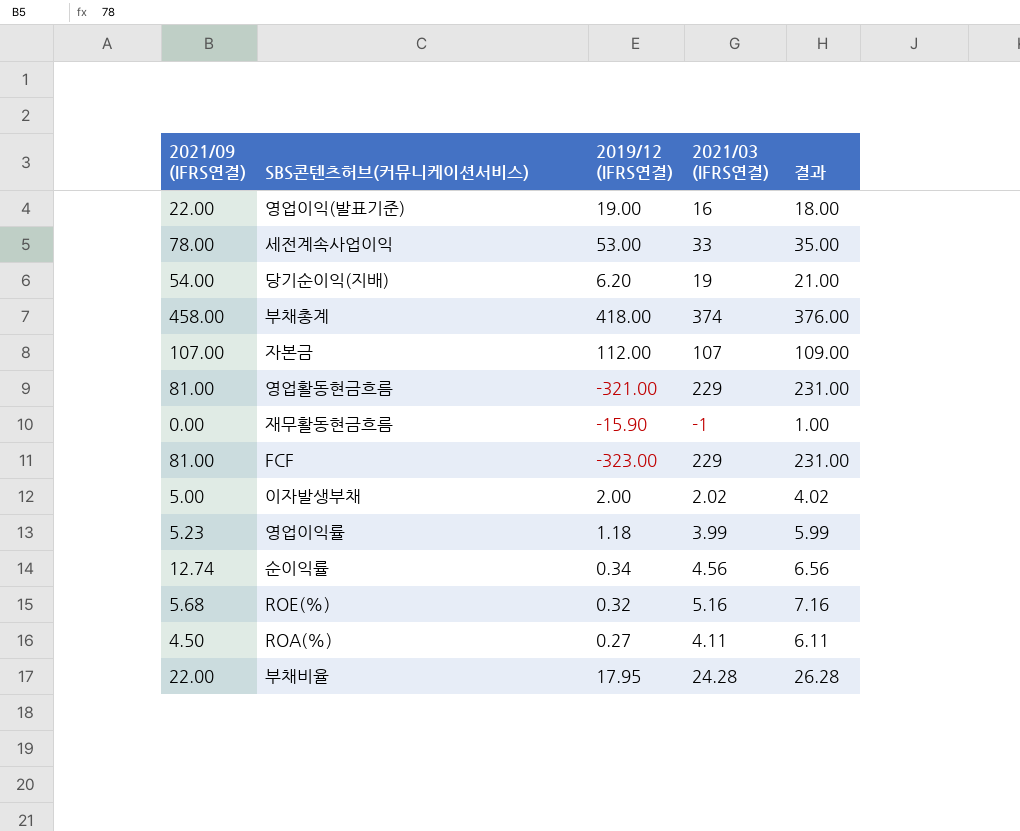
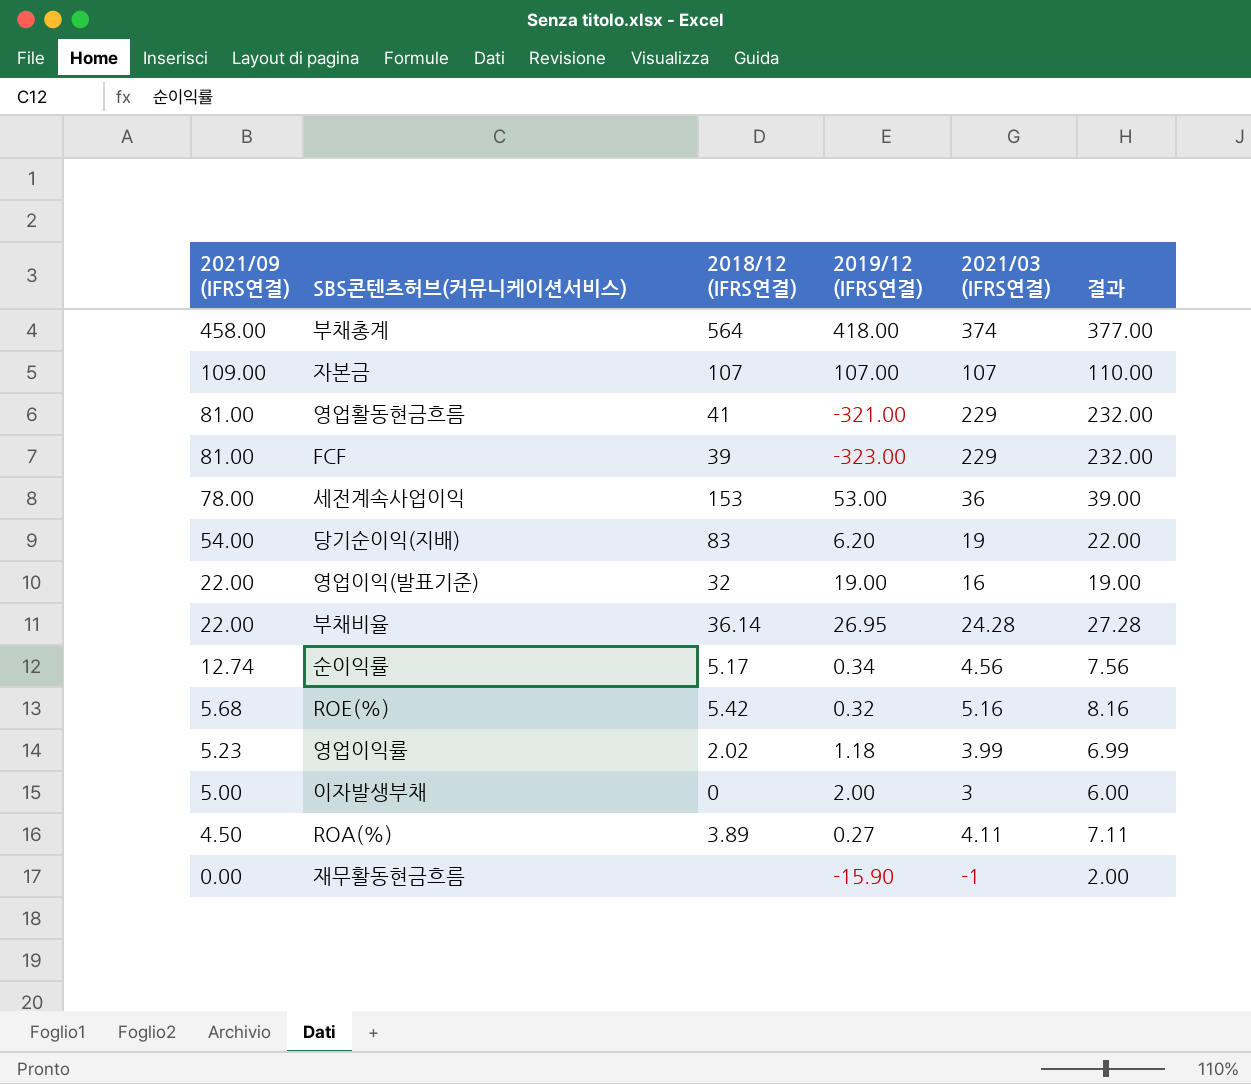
row order: none -> 2021/09 (IFRS연결) descending
column 2018/12 (IFRS연결) | position: none -> 3
column 결과 | formula: [2021/03 (IFRS연결)] + 2 -> [2021/03 (IFRS연결)] + 3
자본금 | 2021/09 (IFRS연결): 107.00 -> 109.00
자본금 | 2019/12 (IFRS연결): 112.00 -> 107.00
세전계속사업이익 | 2021/03 (IFRS연결): 33 -> 36
부채비율 | 2019/12 (IFRS연결): 17.95 -> 26.95
이자발생부채 | 2021/03 (IFRS연결): 2.02 -> 3

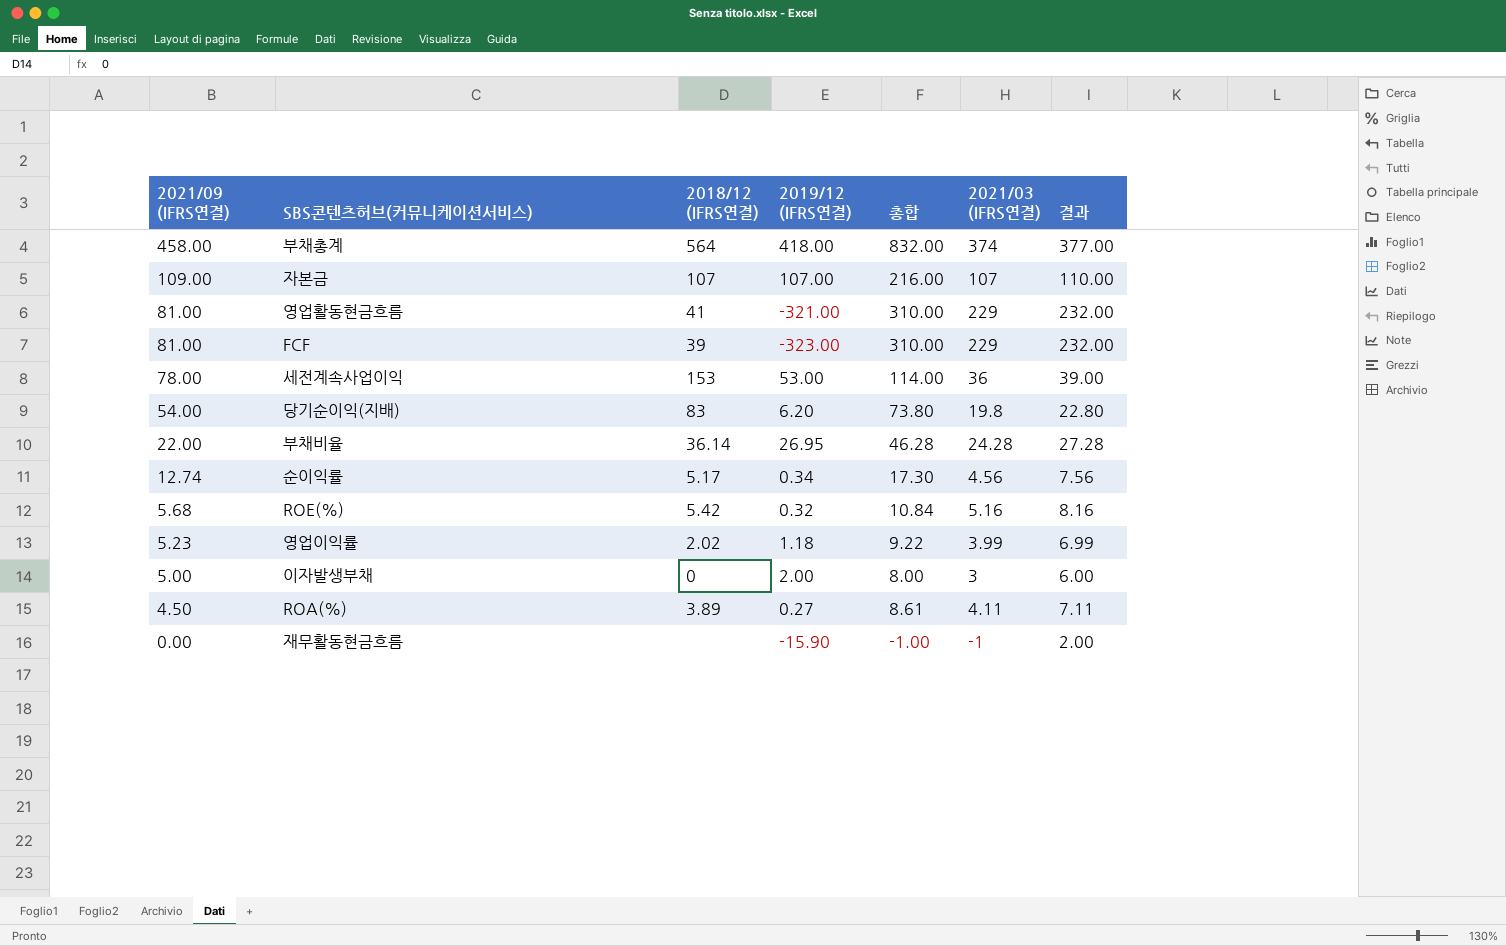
column 총합 | formula: none -> [2021/09 (IFRS연결)] + [2021/03 (IFRS연결)]
row 영업이익(발표기준): 22.00 | 32 | 19.00 | 16 | 19.00 -> none
당기순이익(지배) | 2021/03 (IFRS연결): 19 -> 19.8
당기순이익(지배) | 결과: 22.00 -> 22.80

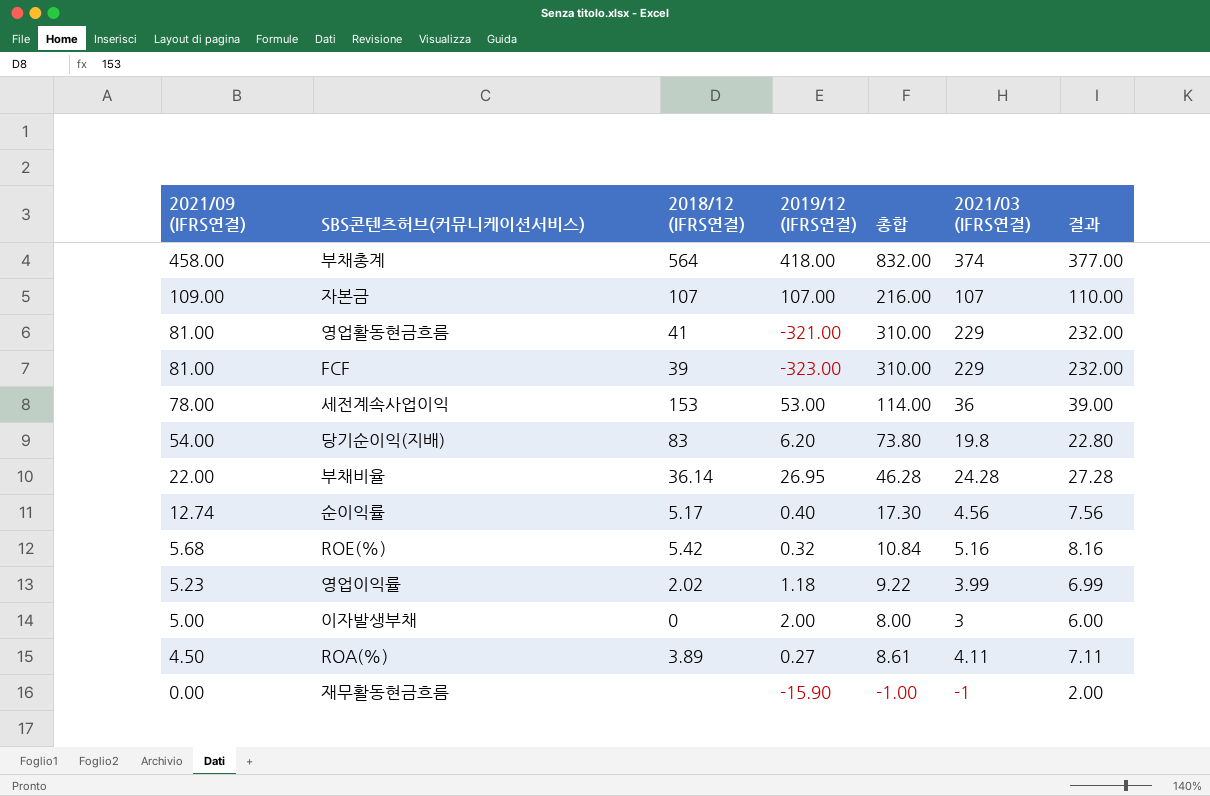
순이익률 | 2019/12 (IFRS연결): 0.34 -> 0.40

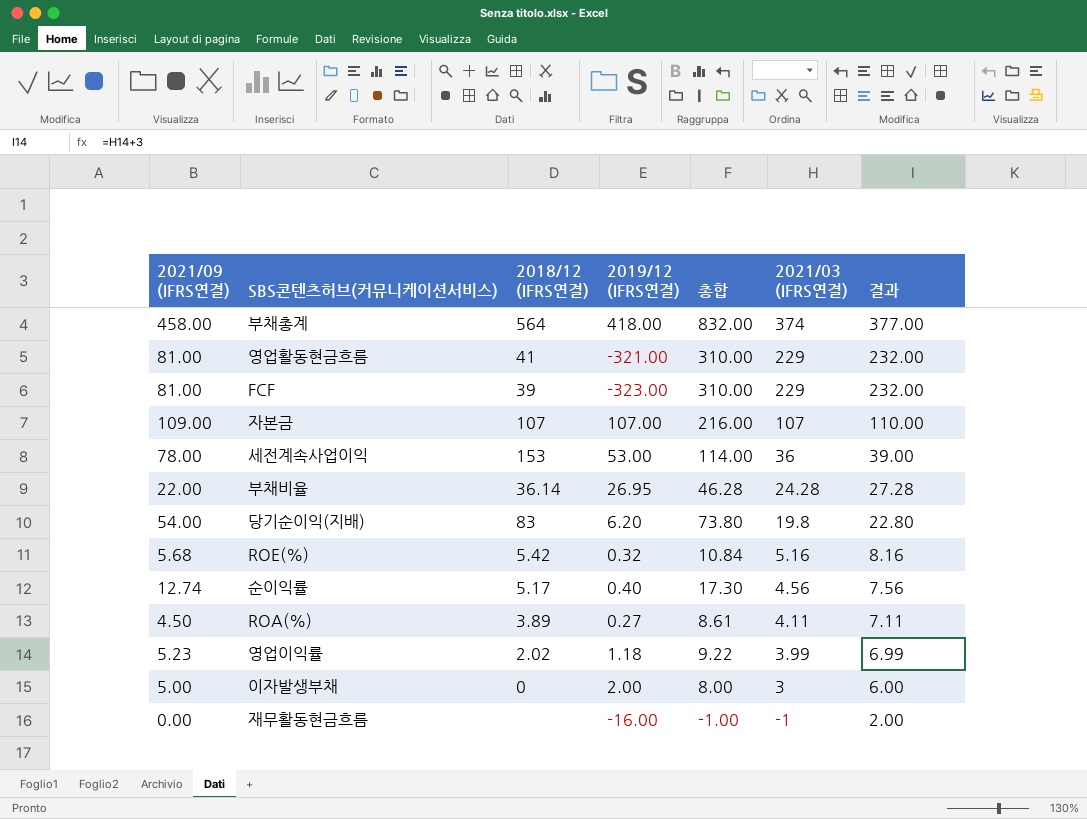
row order: 2021/09 (IFRS연결) descending -> 2021/03 (IFRS연결) descending
재무활동현금흐름 | 2019/12 (IFRS연결): -15.90 -> -16.00

